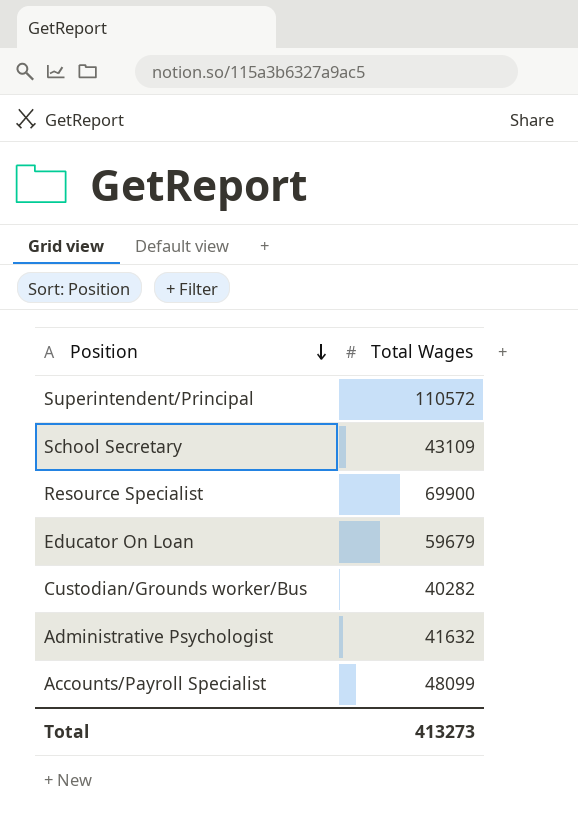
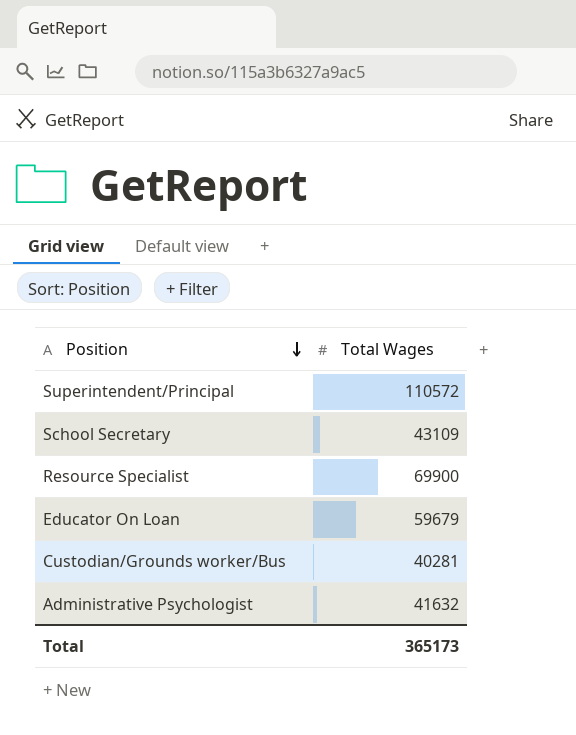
row Accounts/Payroll Specialist: 48099 -> none
Custodian/Grounds worker/Bus | Total Wages: 40282 -> 40281
Total | Total Wages: 413273 -> 365173

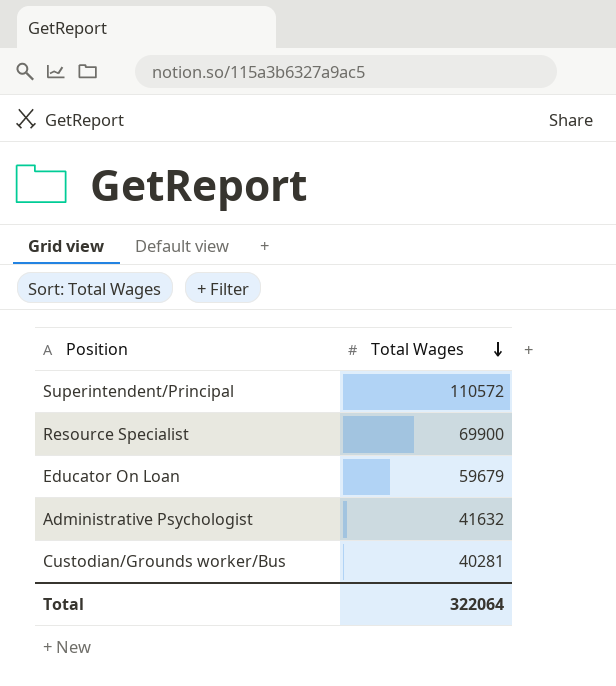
row order: Position descending -> Total Wages descending
row School Secretary: 43109 -> none
Total | Total Wages: 365173 -> 322064

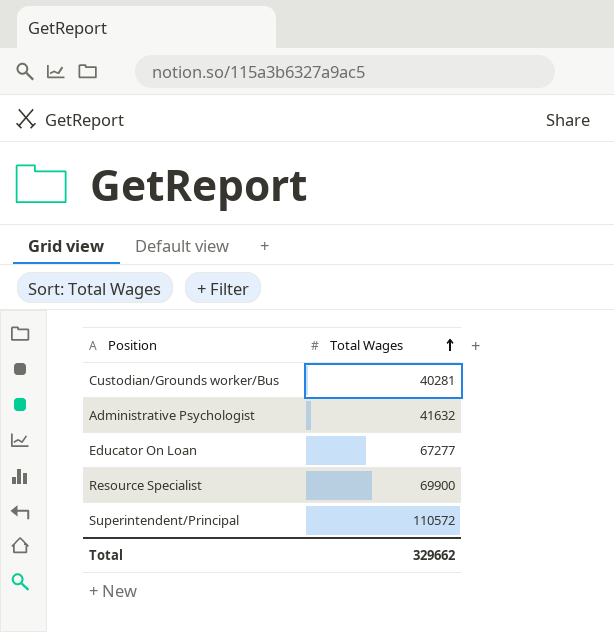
row order: Total Wages descending -> Total Wages ascending
Educator On Loan | Total Wages: 59679 -> 67277
Total | Total Wages: 322064 -> 329662

